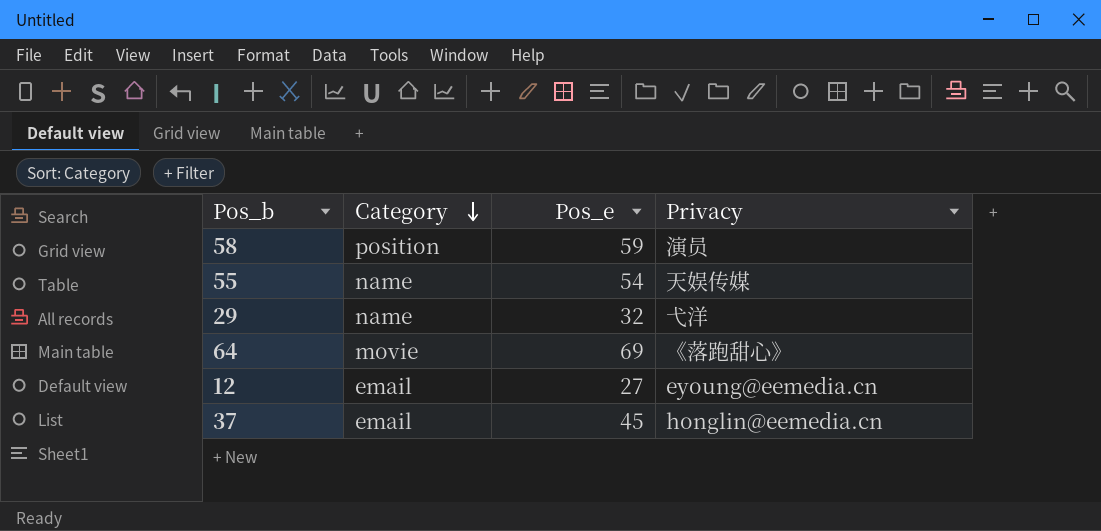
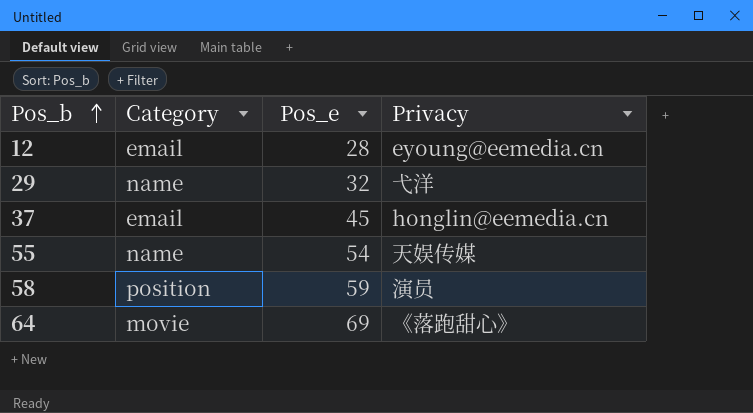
row order: Category descending -> Pos_b ascending
12 | Pos_e: 27 -> 28

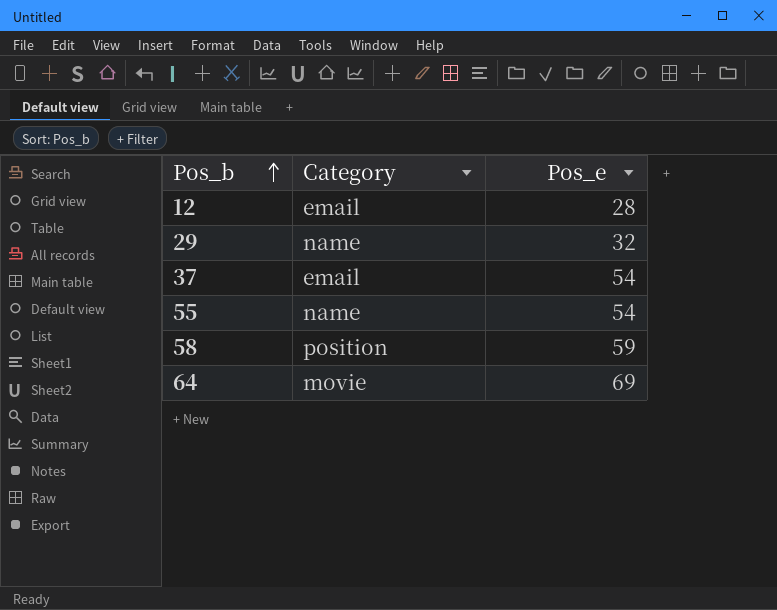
column Privacy | position: 4 -> none
37 | Pos_e: 45 -> 54

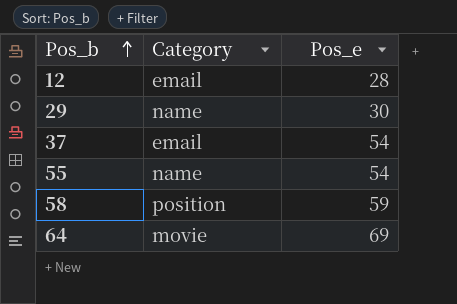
29 | Pos_e: 32 -> 30

